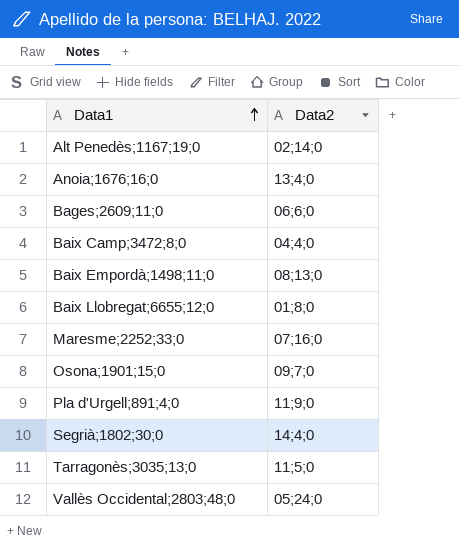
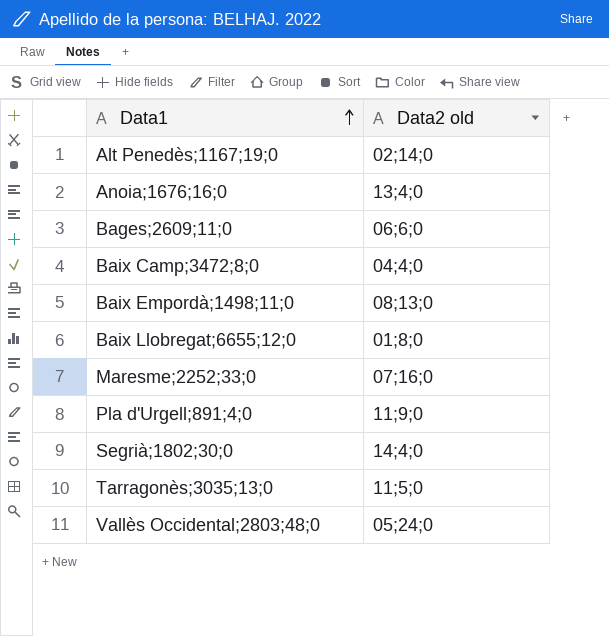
column name: Data2 -> Data2 old
row Osona;1901;15;0: 09;7;0 -> none

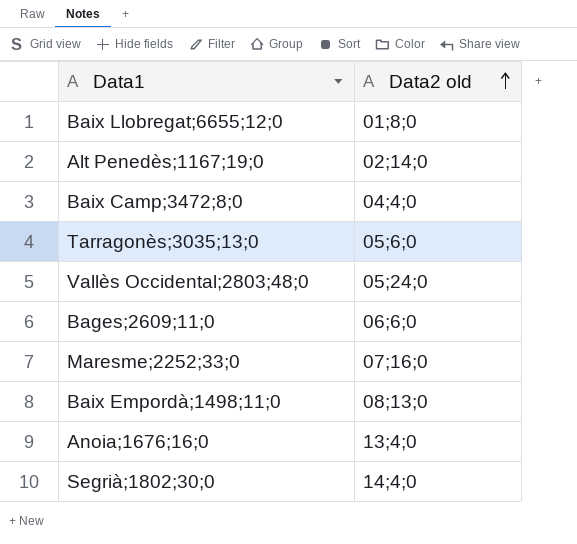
row order: Data1 ascending -> Data2 old ascending
row Pla d'Urgell;891;4;0: 11;9;0 -> none
Tarragonès;3035;13;0 | Data2 old: 11;5;0 -> 05;6;0

